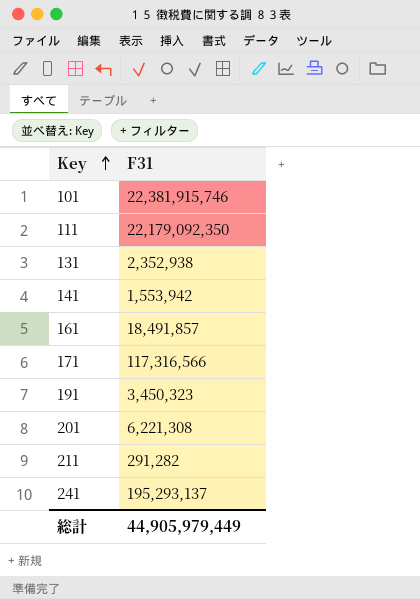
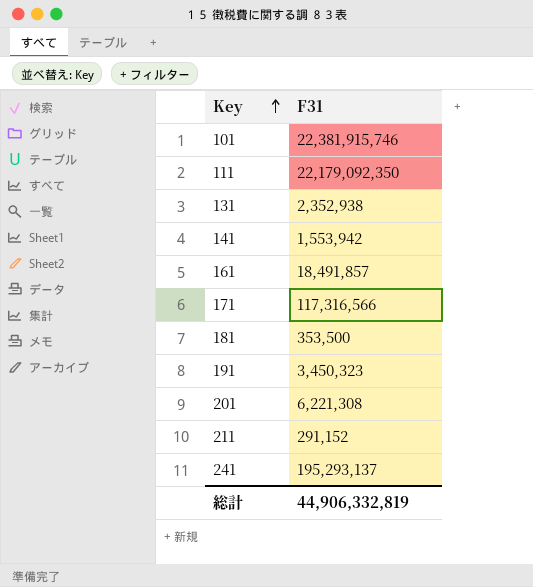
row 181: none -> 353,500
211 | F31: 291,282 -> 291,152
総計 | F31: 44,905,979,449 -> 44,906,332,819

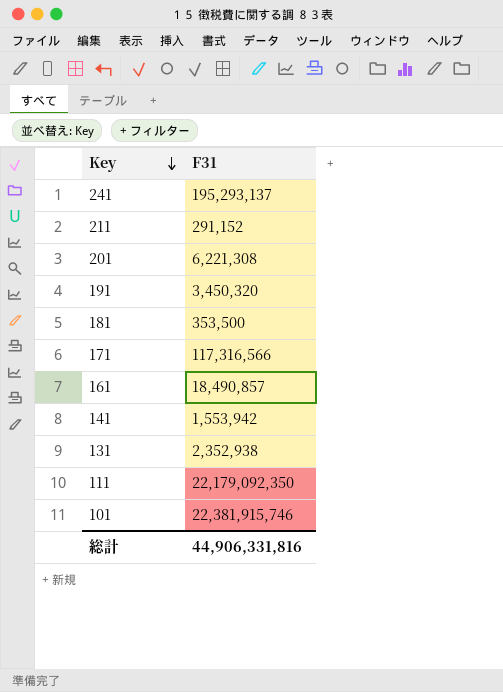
row order: Key ascending -> Key descending
191 | F31: 3,450,323 -> 3,450,320
161 | F31: 18,491,857 -> 18,490,857
総計 | F31: 44,906,332,819 -> 44,906,331,816

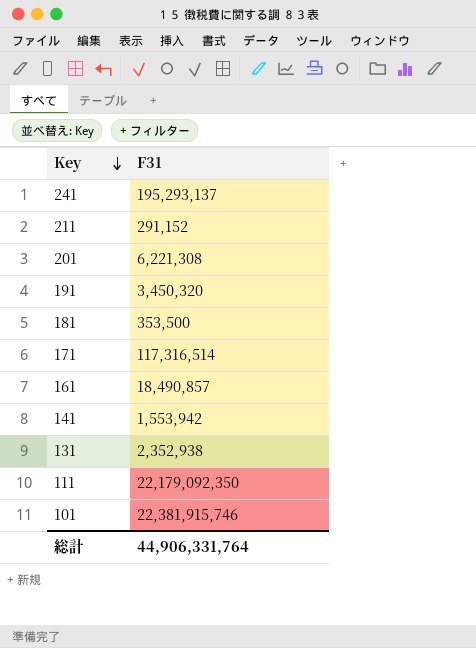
171 | F31: 117,316,566 -> 117,316,514
総計 | F31: 44,906,331,816 -> 44,906,331,764

